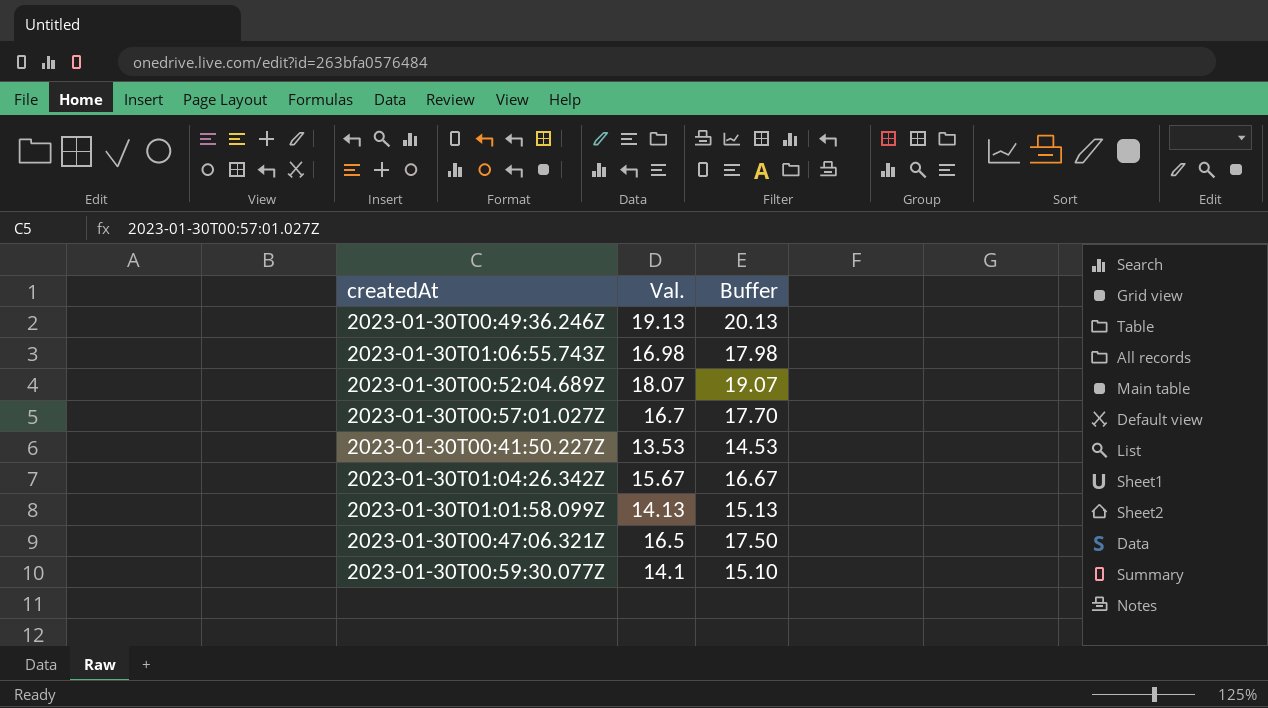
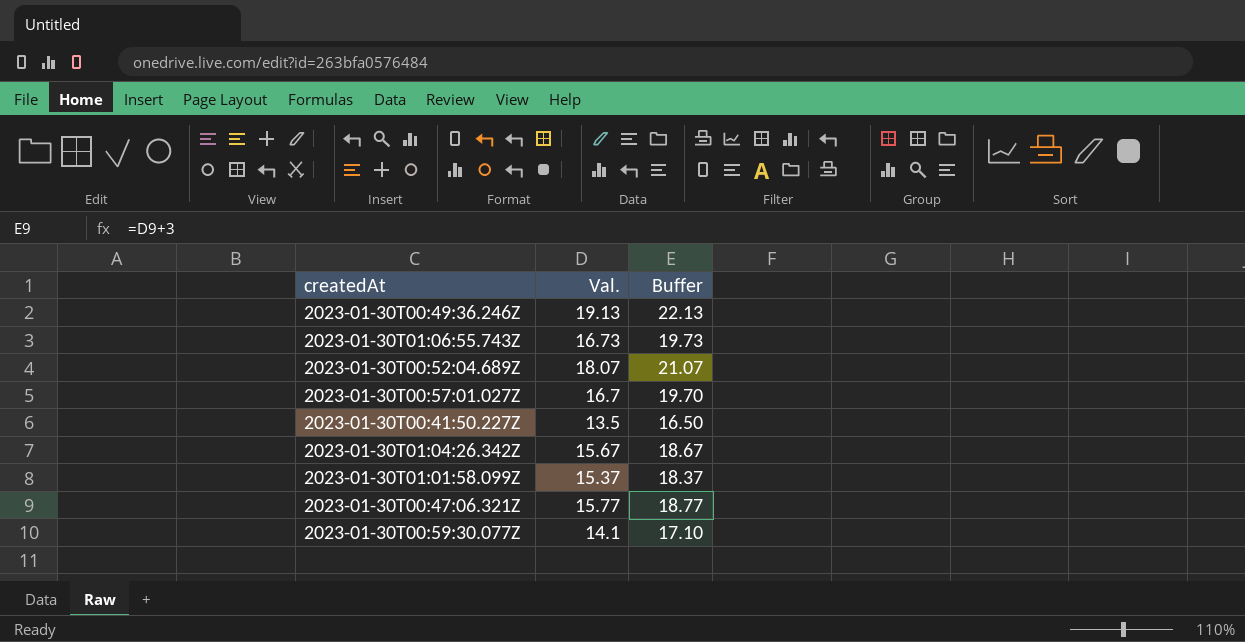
column Buffer | formula: [Val.] + 1 -> [Val.] + 3
2023-01-30T01:06:55.743Z | Val.: 16.98 -> 16.73
2023-01-30T00:41:50.227Z | Val.: 13.53 -> 13.5
2023-01-30T01:01:58.099Z | Val.: 14.13 -> 15.37
2023-01-30T00:47:06.321Z | Val.: 16.5 -> 15.77

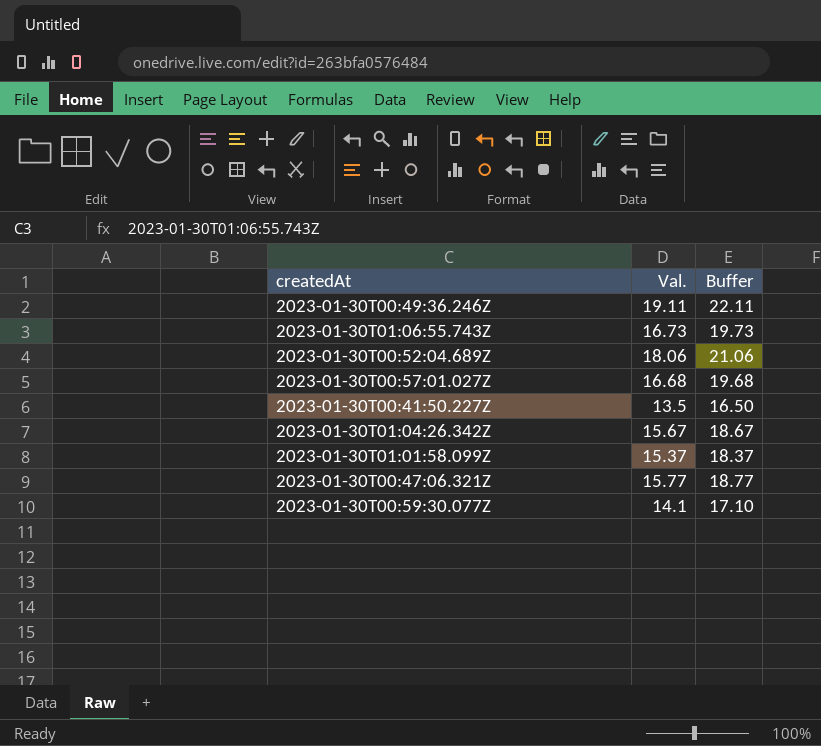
2023-01-30T00:49:36.246Z | Val.: 19.13 -> 19.11
2023-01-30T00:49:36.246Z | Buffer: 22.13 -> 22.11
2023-01-30T00:52:04.689Z | Val.: 18.07 -> 18.06
2023-01-30T00:52:04.689Z | Buffer: 21.07 -> 21.06
2023-01-30T00:57:01.027Z | Val.: 16.7 -> 16.68
2023-01-30T00:57:01.027Z | Buffer: 19.70 -> 19.68

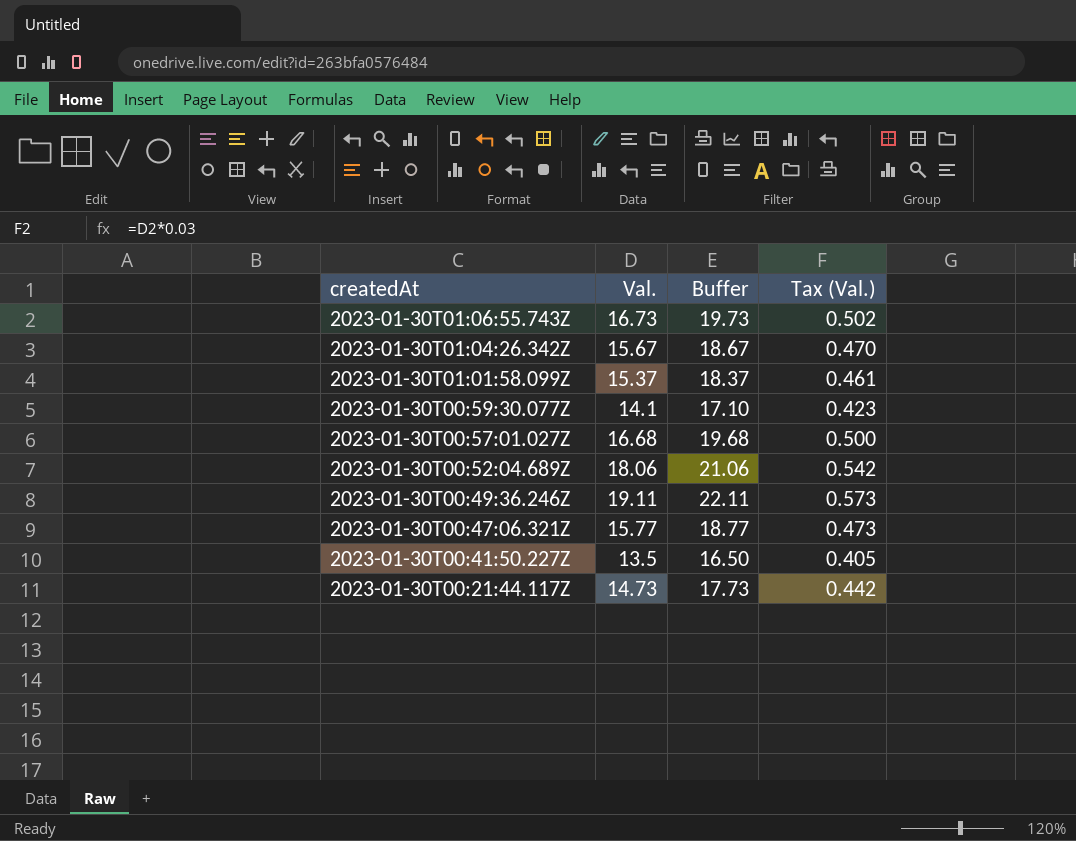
row order: none -> createdAt descending
column Tax (Val.) | formula: none -> [Val.] * 0.03
row 2023-01-30T00:21:44.117Z: none -> 14.73 | 17.73 | 0.442

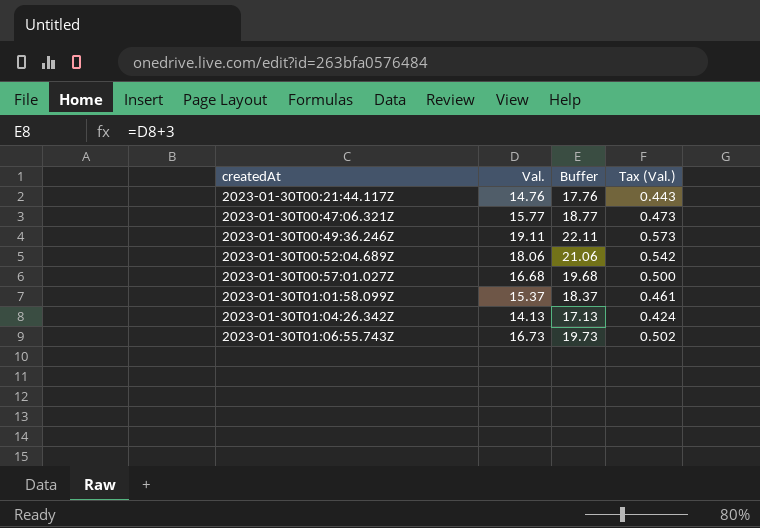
row order: createdAt descending -> createdAt ascending
row 2023-01-30T00:59:30.077Z: 14.1 | 17.10 | 0.423 -> none
row 2023-01-30T00:41:50.227Z: 13.5 | 16.50 | 0.405 -> none
2023-01-30T00:21:44.117Z | Val.: 14.73 -> 14.76
2023-01-30T00:21:44.117Z | Buffer: 17.73 -> 17.76
2023-01-30T00:21:44.117Z | Tax (Val.): 0.442 -> 0.443
2023-01-30T01:04:26.342Z | Val.: 15.67 -> 14.13
2023-01-30T01:04:26.342Z | Buffer: 18.67 -> 17.13
2023-01-30T01:04:26.342Z | Tax (Val.): 0.470 -> 0.424

